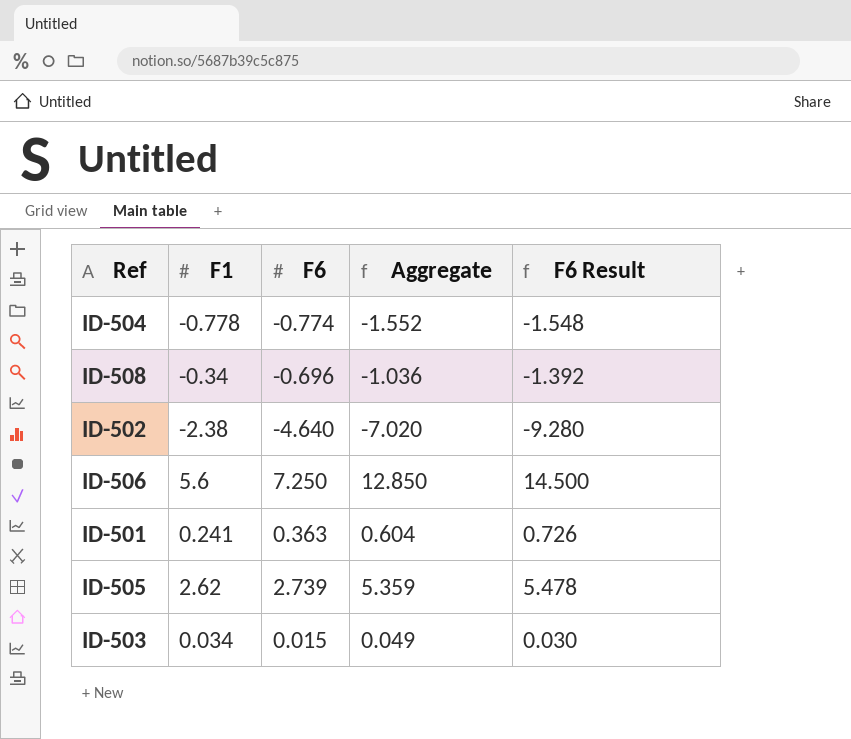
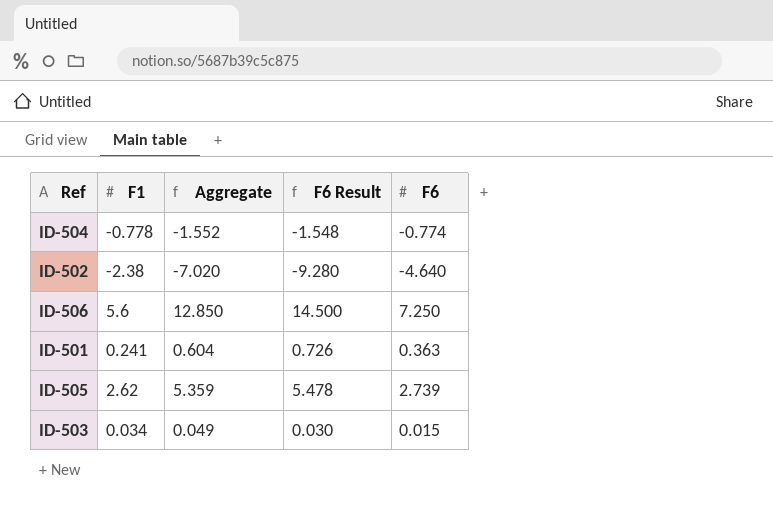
column F6 | position: 3 -> 5
row ID-508: -0.34 | -0.696 | -1.036 | -1.392 -> none

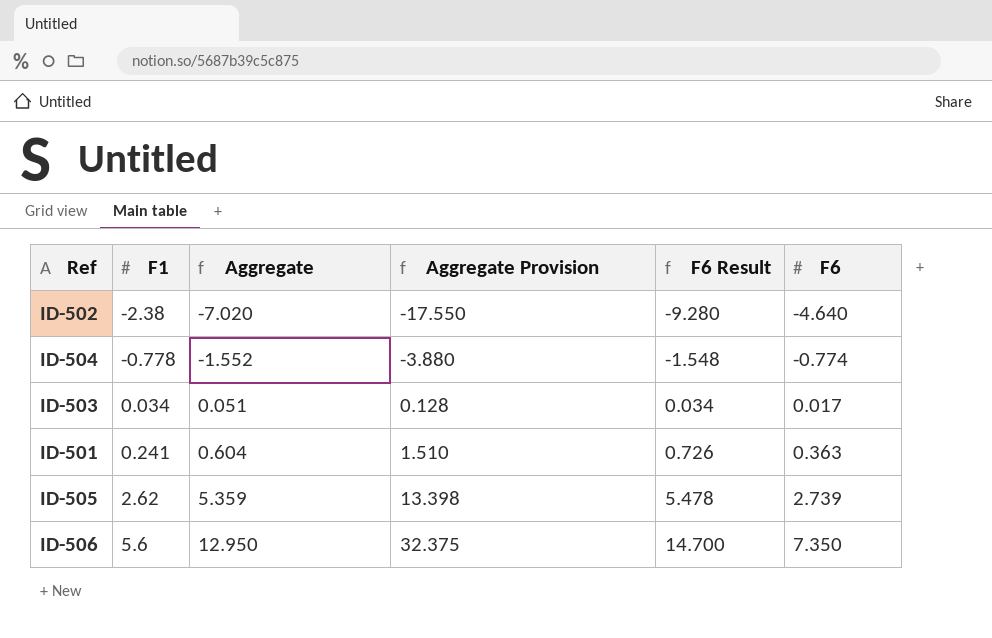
row order: none -> F1 ascending
column Aggregate Provision | formula: none -> [Aggregate] * 2.5
ID-503 | Aggregate: 0.049 -> 0.051
ID-503 | F6 Result: 0.030 -> 0.034
ID-503 | F6: 0.015 -> 0.017
ID-506 | Aggregate: 12.850 -> 12.950
ID-506 | F6 Result: 14.500 -> 14.700
ID-506 | F6: 7.250 -> 7.350

